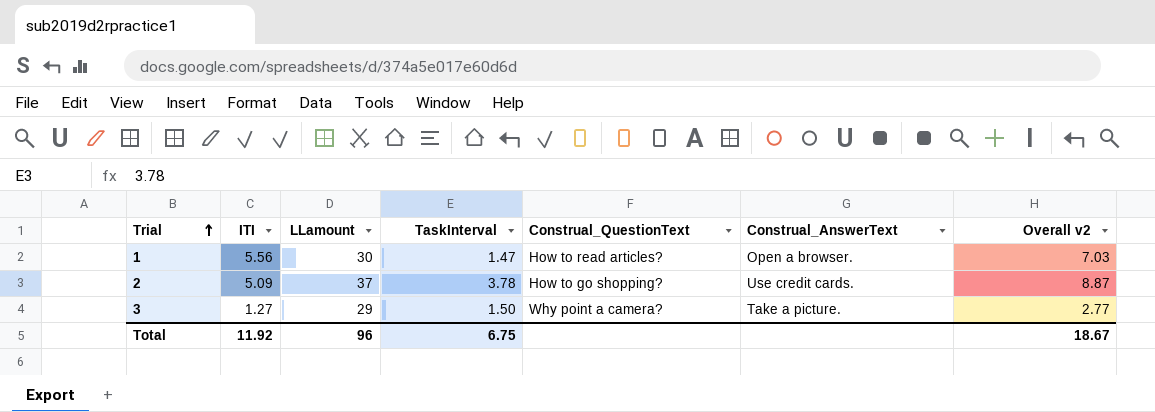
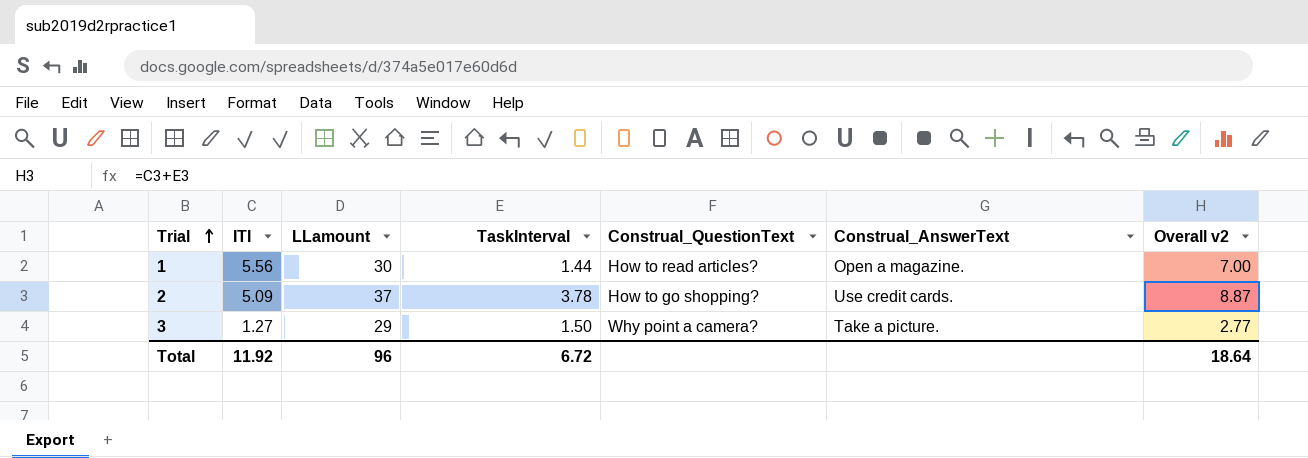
1 | TaskInterval: 1.47 -> 1.44
1 | Construal_AnswerText: Open a browser. -> Open a magazine.
1 | Overall v2: 7.03 -> 7.00
Total | TaskInterval: 6.75 -> 6.72
Total | Overall v2: 18.67 -> 18.64

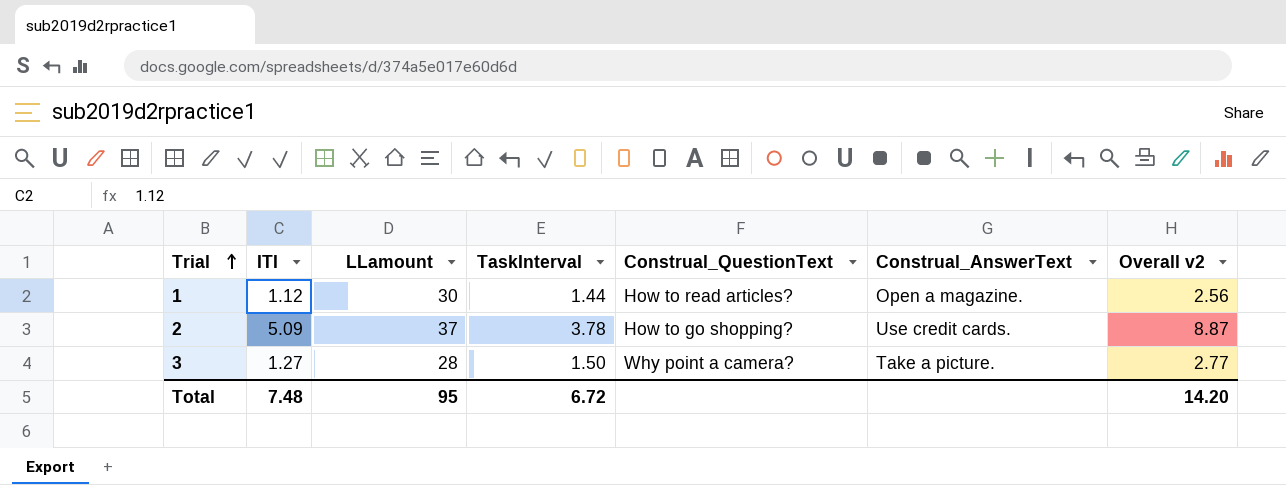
1 | ITI: 5.56 -> 1.12
1 | Overall v2: 7.00 -> 2.56
3 | LLamount: 29 -> 28
Total | ITI: 11.92 -> 7.48
Total | LLamount: 96 -> 95
Total | Overall v2: 18.64 -> 14.20

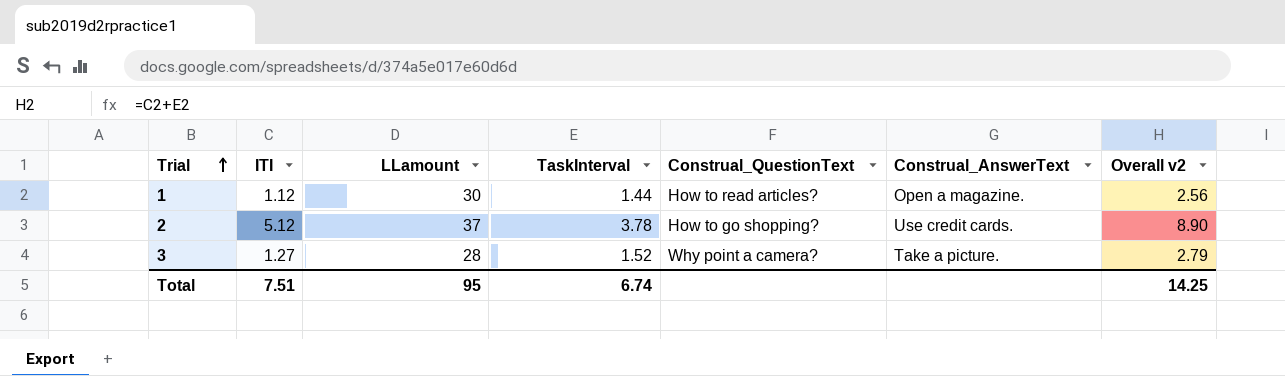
2 | ITI: 5.09 -> 5.12
2 | Overall v2: 8.87 -> 8.90
3 | TaskInterval: 1.50 -> 1.52
3 | Overall v2: 2.77 -> 2.79
Total | ITI: 7.48 -> 7.51
Total | TaskInterval: 6.72 -> 6.74
Total | Overall v2: 14.20 -> 14.25

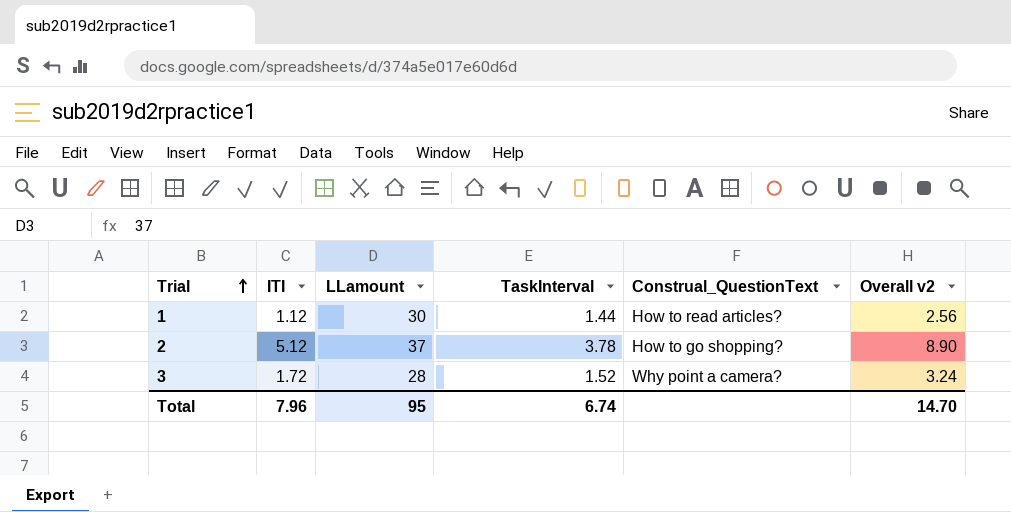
column Construal_AnswerText | position: 6 -> none
3 | ITI: 1.27 -> 1.72
3 | Overall v2: 2.79 -> 3.24
Total | ITI: 7.51 -> 7.96
Total | Overall v2: 14.25 -> 14.70

